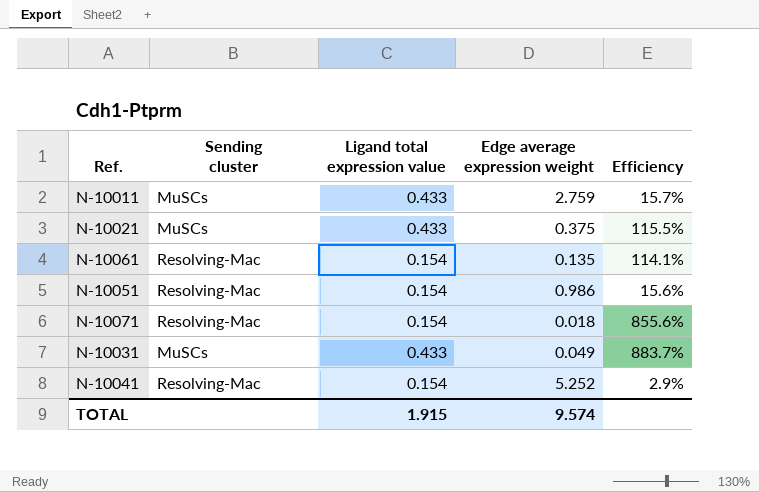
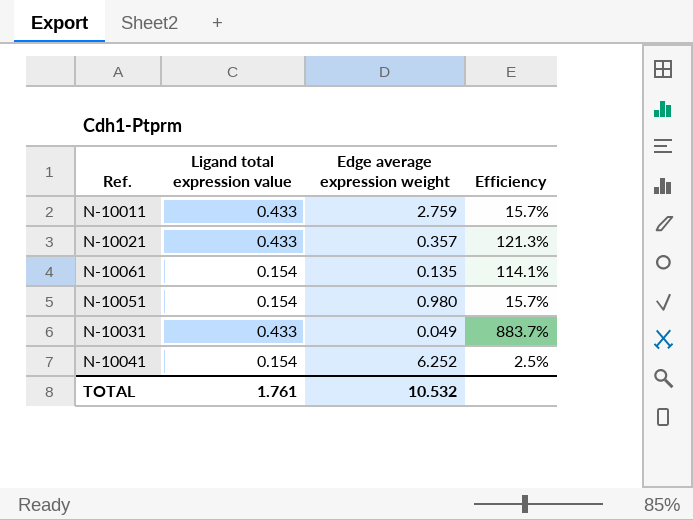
column Sending cluster | position: 2 -> none
row N-10071: Resolving-Mac | 0.154 | 0.018 | 855.6% -> none
N-10021 | Edge average expression weight: 0.375 -> 0.357
N-10021 | Efficiency: 115.5% -> 121.3%
N-10051 | Edge average expression weight: 0.986 -> 0.980
N-10051 | Efficiency: 15.6% -> 15.7%
N-10041 | Edge average expression weight: 5.252 -> 6.252
N-10041 | Efficiency: 2.9% -> 2.5%
TOTAL | Ligand total expression value: 1.915 -> 1.761
TOTAL | Edge average expression weight: 9.574 -> 10.532

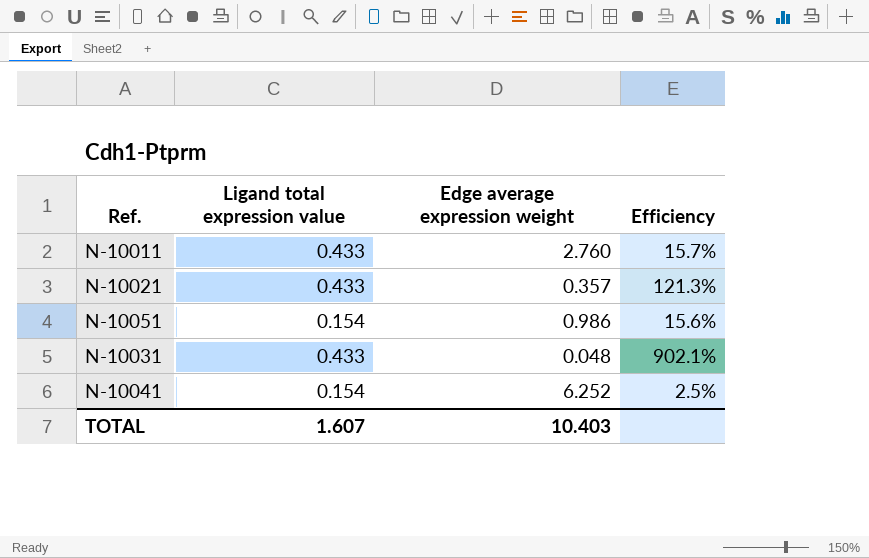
row N-10061: 0.154 | 0.135 | 114.1% -> none
N-10011 | Edge average expression weight: 2.759 -> 2.760
N-10051 | Edge average expression weight: 0.980 -> 0.986
N-10051 | Efficiency: 15.7% -> 15.6%
N-10031 | Edge average expression weight: 0.049 -> 0.048
N-10031 | Efficiency: 883.7% -> 902.1%
TOTAL | Ligand total expression value: 1.761 -> 1.607
TOTAL | Edge average expression weight: 10.532 -> 10.403

